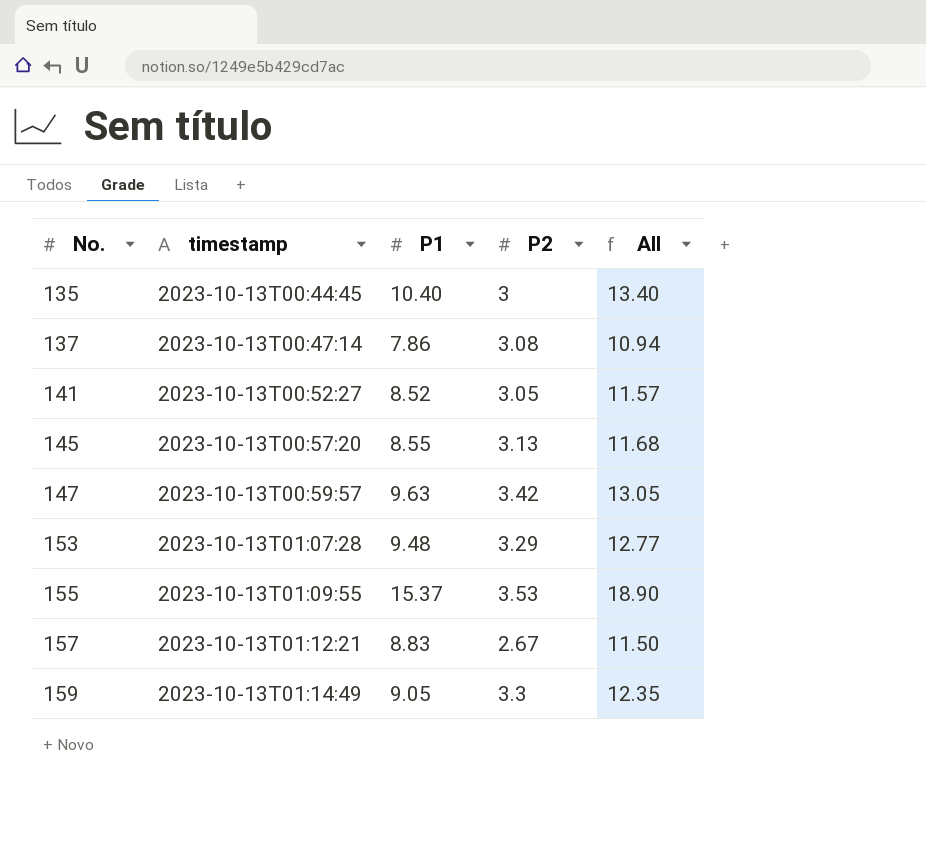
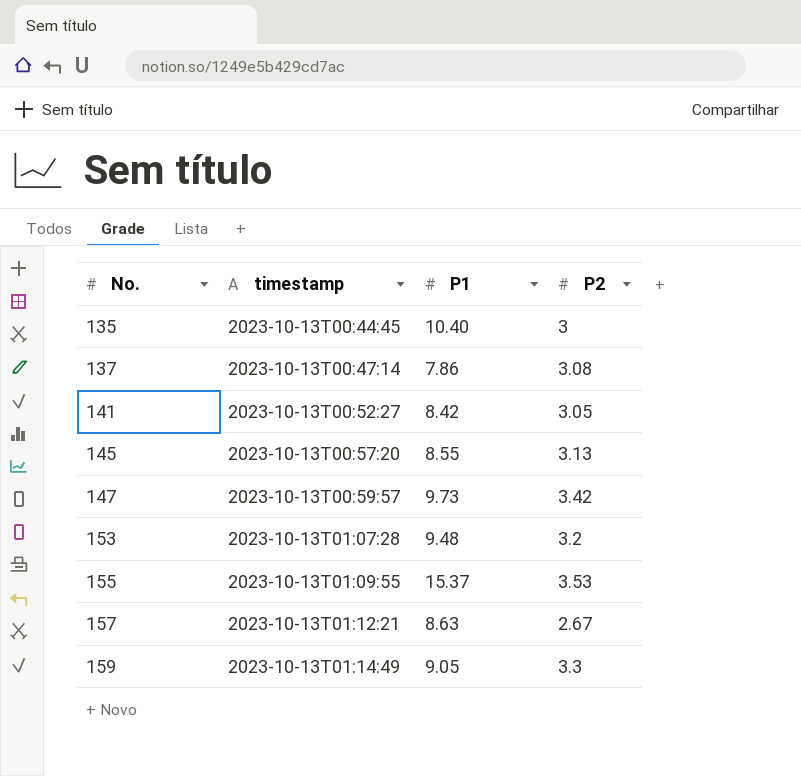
column All | formula: [P1] + [P2] -> none
141 | P1: 8.52 -> 8.42
147 | P1: 9.63 -> 9.73
153 | P2: 3.29 -> 3.2
157 | P1: 8.83 -> 8.63

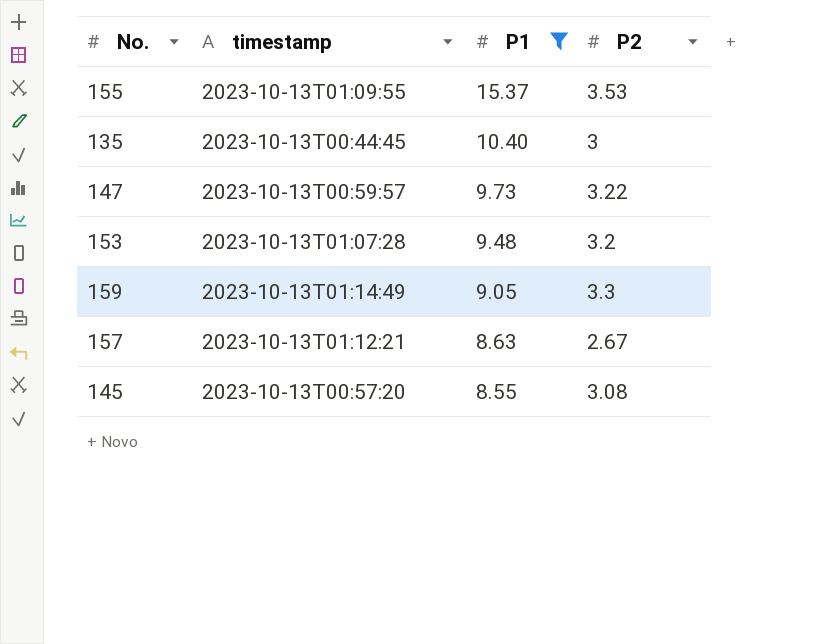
filter: none -> P1 >= 8.55
row order: No. ascending -> P1 descending
147 | P2: 3.42 -> 3.22
145 | P2: 3.13 -> 3.08

